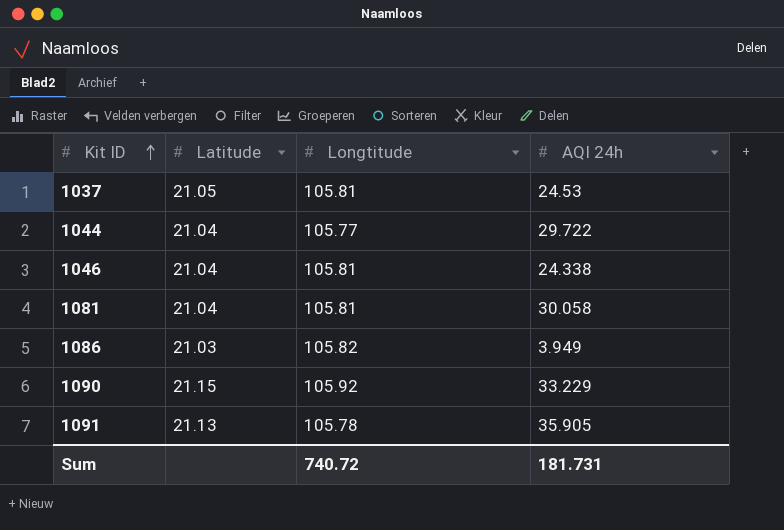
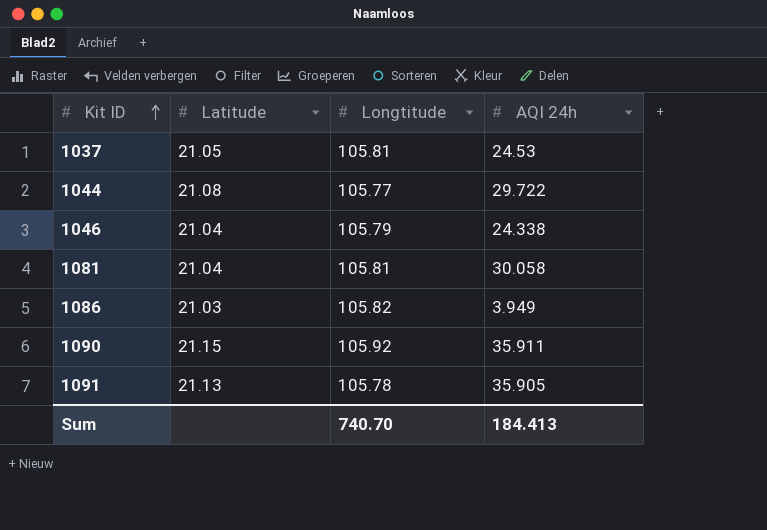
1044 | Latitude: 21.04 -> 21.08
1046 | Longtitude: 105.81 -> 105.79
1090 | AQI 24h: 33.229 -> 35.911
Sum | Longtitude: 740.72 -> 740.70
Sum | AQI 24h: 181.731 -> 184.413

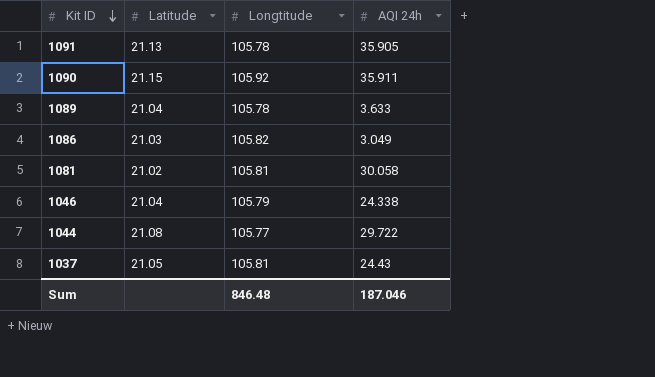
row order: Kit ID ascending -> Kit ID descending
row 1089: none -> 21.04 | 105.78 | 3.633
1086 | AQI 24h: 3.949 -> 3.049
1081 | Latitude: 21.04 -> 21.02
1037 | AQI 24h: 24.53 -> 24.43
Sum | Longtitude: 740.70 -> 846.48
Sum | AQI 24h: 184.413 -> 187.046

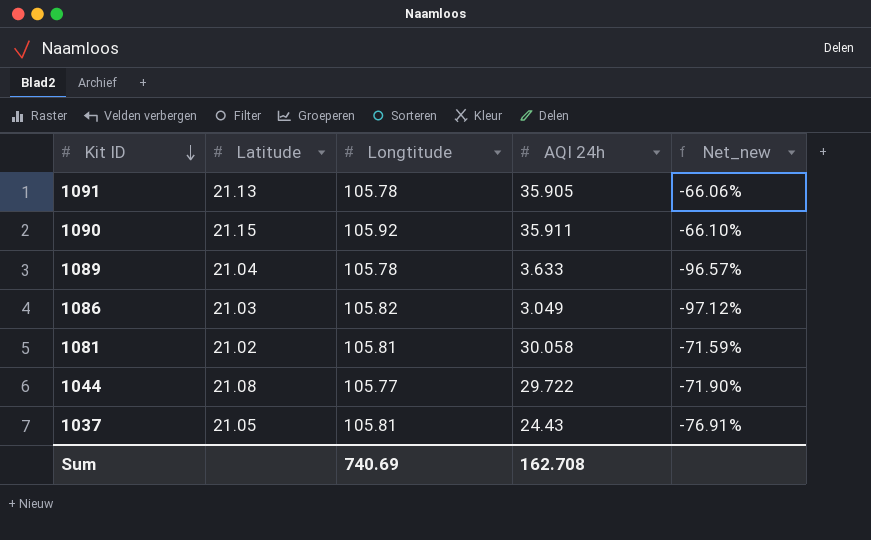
column Net_new | formula: none -> ([AQI 24h] - [Longtitude]) / [Longtitude]
row 1046: 21.04 | 105.79 | 24.338 -> none
Sum | Longtitude: 846.48 -> 740.69
Sum | AQI 24h: 187.046 -> 162.708

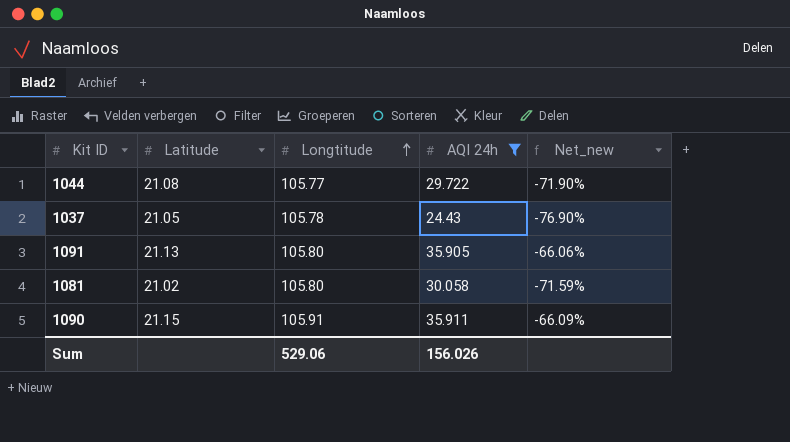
filter: none -> AQI 24h >= 24.43
row order: Kit ID descending -> Longtitude ascending
1037 | Longtitude: 105.81 -> 105.78
1037 | Net_new: -76.91% -> -76.90%
1091 | Longtitude: 105.78 -> 105.80
1081 | Longtitude: 105.81 -> 105.80
1090 | Longtitude: 105.92 -> 105.91
1090 | Net_new: -66.10% -> -66.09%
Sum | Longtitude: 740.69 -> 529.06
Sum | AQI 24h: 162.708 -> 156.026

